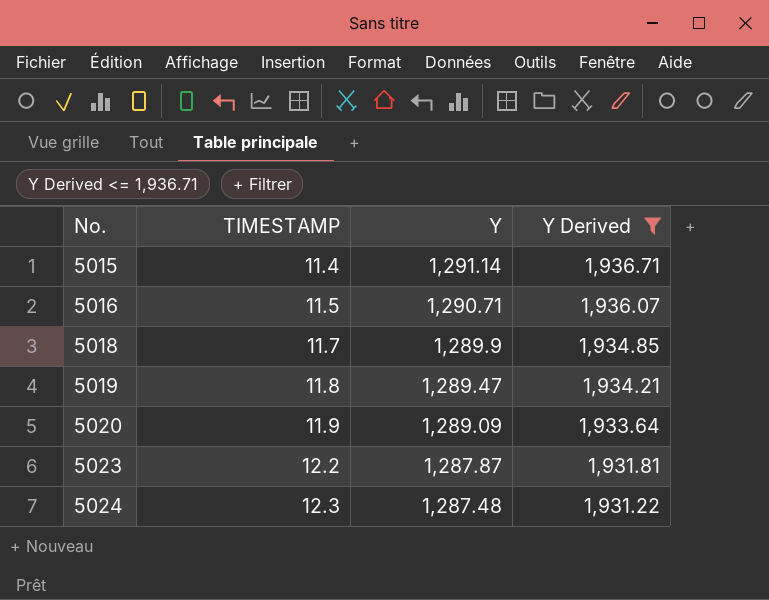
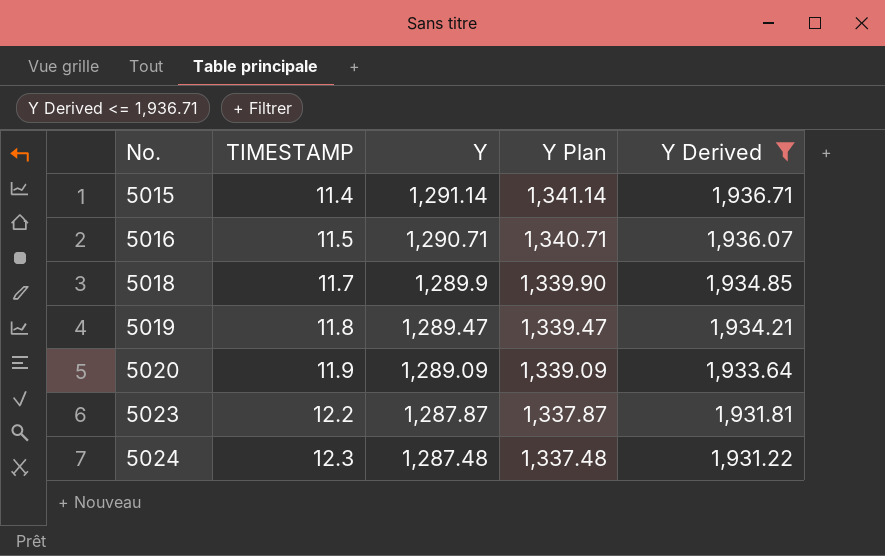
column Y Plan | formula: none -> [Y] + 50

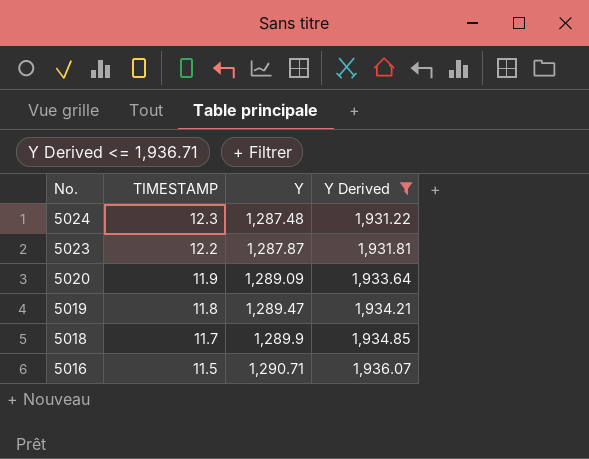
row order: No. ascending -> No. descending
column Y Plan | formula: [Y] + 50 -> none
row 5015: 11.4 | 1,291.14 | 1,341.14 | 1,936.71 -> none

